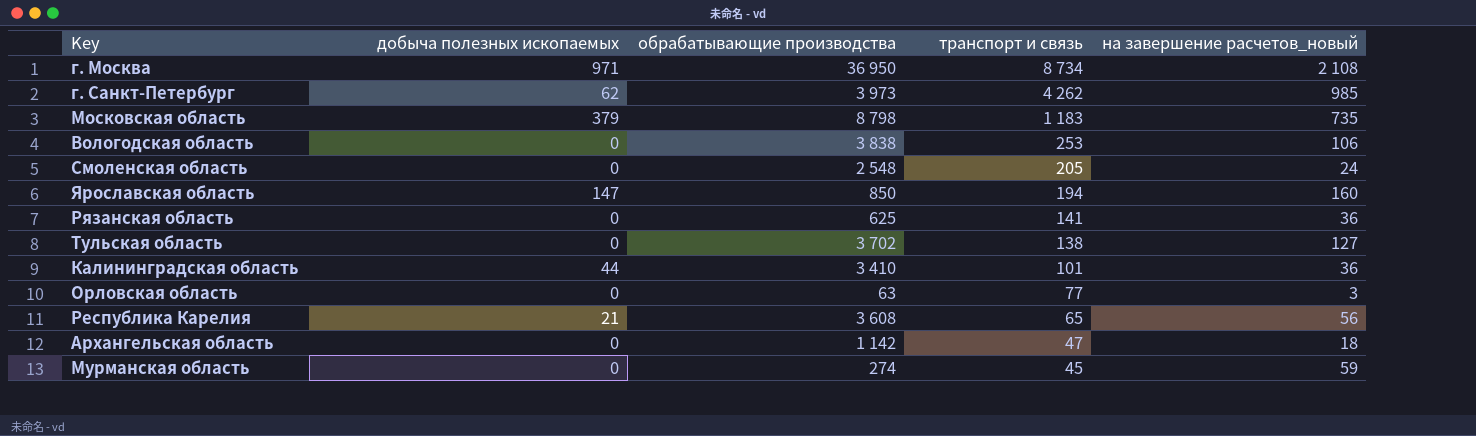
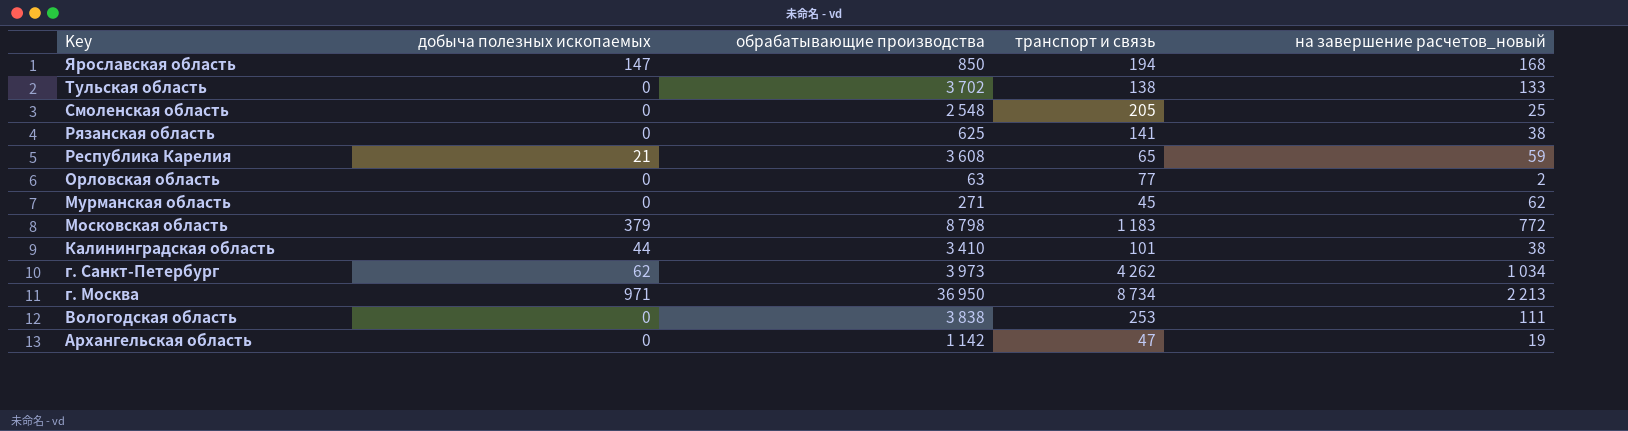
row order: транспорт и связь descending -> Key descending
Ярославская область | на завершение расчетов_новый: 160 -> 168
Тульская область | на завершение расчетов_новый: 127 -> 133
Смоленская область | на завершение расчетов_новый: 24 -> 25
Рязанская область | на завершение расчетов_новый: 36 -> 38
Республика Карелия | на завершение расчетов_новый: 56 -> 59
Орловская область | на завершение расчетов_новый: 3 -> 2
Мурманская область | обрабатывающие производства: 274 -> 271
Мурманская область | на завершение расчетов_новый: 59 -> 62
Московская область | на завершение расчетов_новый: 735 -> 772
Калининградская область | на завершение расчетов_новый: 36 -> 38
г. Санкт-Петербург | на завершение расчетов_новый: 985 -> 1 034
г. Москва | на завершение расчетов_новый: 2 108 -> 2 213
Вологодская область | на завершение расчетов_новый: 106 -> 111
Архангельская область | на завершение расчетов_новый: 18 -> 19

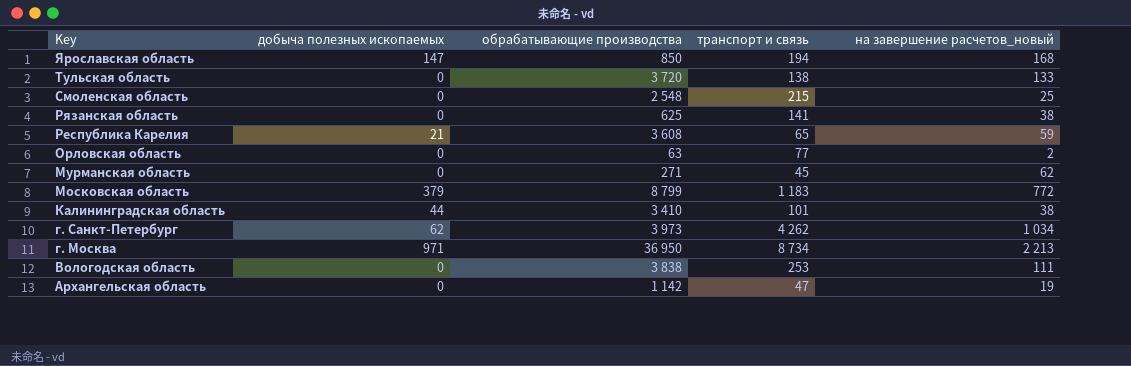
Тульская область | обрабатывающие производства: 3 702 -> 3 720
Смоленская область | транспорт и связь: 205 -> 215
Московская область | обрабатывающие производства: 8 798 -> 8 799

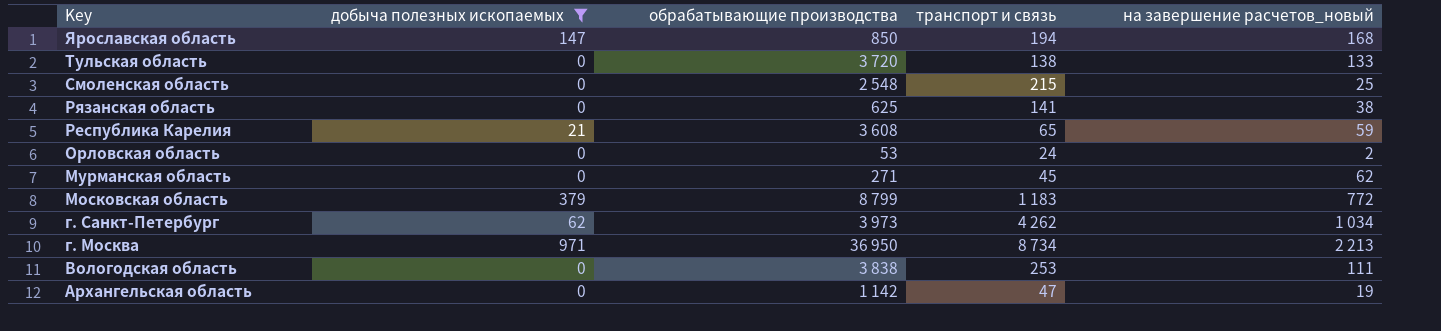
filter: none -> добыча полезных ископаемых != 44
Орловская область | обрабатывающие производства: 63 -> 53
Орловская область | транспорт и связь: 77 -> 24

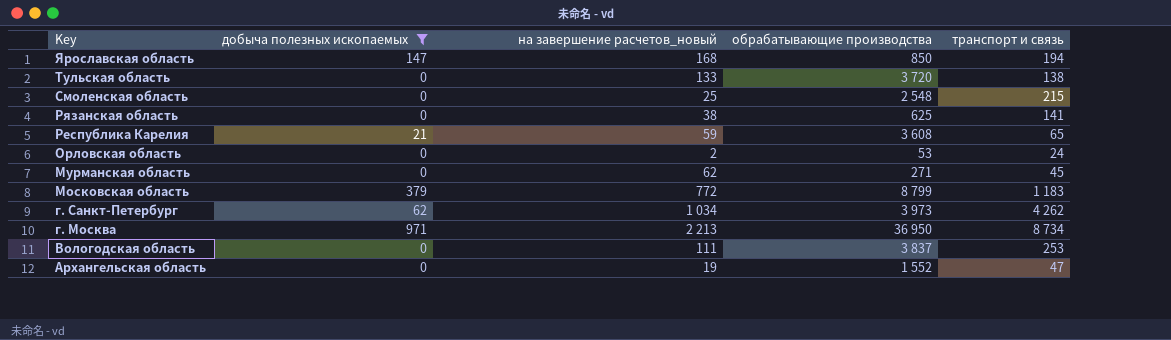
column на завершение расчетов_новый | position: 5 -> 3
Вологодская область | обрабатывающие производства: 3 838 -> 3 837
Архангельская область | обрабатывающие производства: 1 142 -> 1 552

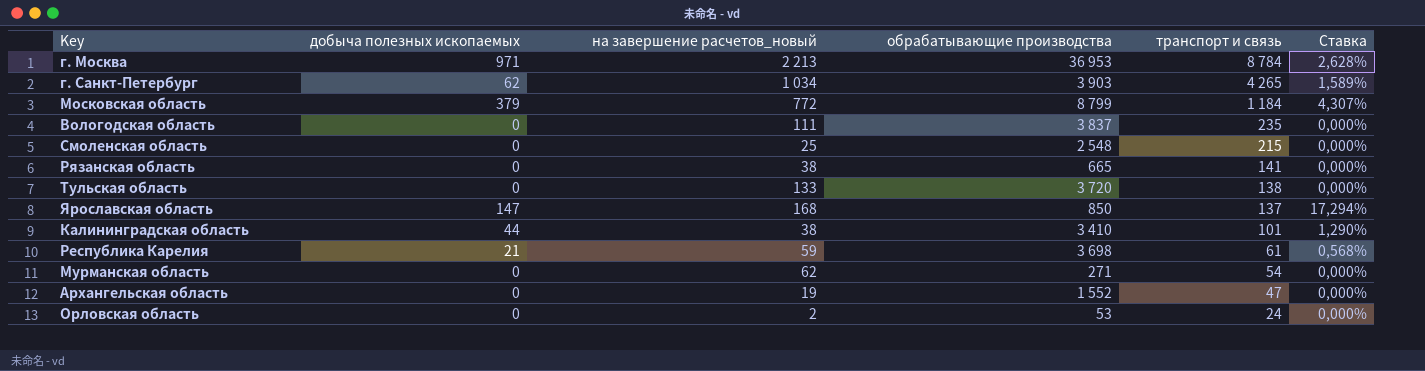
filter: добыча полезных ископаемых != 44 -> none
row order: Key descending -> транспорт и связь descending
column Ставка | formula: none -> [добыча полезных ископаемых] / [обрабатывающие производства]
г. Москва | обрабатывающие производства: 36 950 -> 36 953
г. Москва | транспорт и связь: 8 734 -> 8 784
г. Санкт-Петербург | обрабатывающие производства: 3 973 -> 3 903
г. Санкт-Петербург | транспорт и связь: 4 262 -> 4 265
Московская область | транспорт и связь: 1 183 -> 1 184
Вологодская область | транспорт и связь: 253 -> 235
Рязанская область | обрабатывающие производства: 625 -> 665
Ярославская область | транспорт и связь: 194 -> 137
Республика Карелия | обрабатывающие производства: 3 608 -> 3 698
Республика Карелия | транспорт и связь: 65 -> 61
Мурманская область | транспорт и связь: 45 -> 54

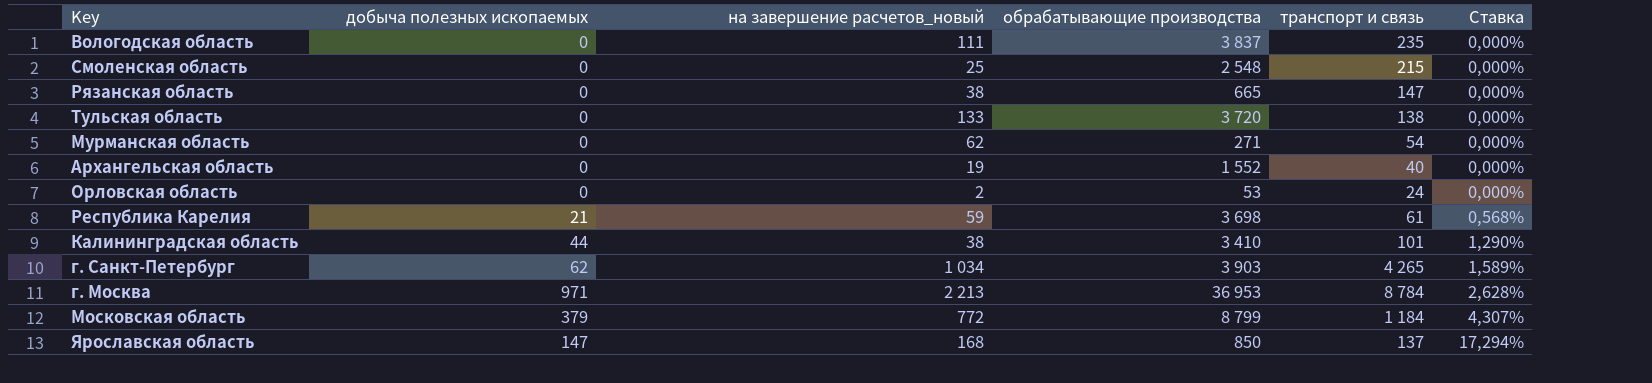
row order: транспорт и связь descending -> Ставка ascending
Рязанская область | транспорт и связь: 141 -> 147
Архангельская область | транспорт и связь: 47 -> 40

